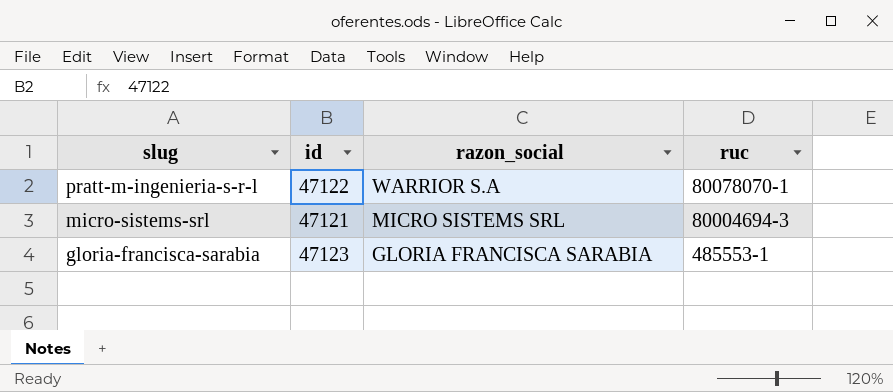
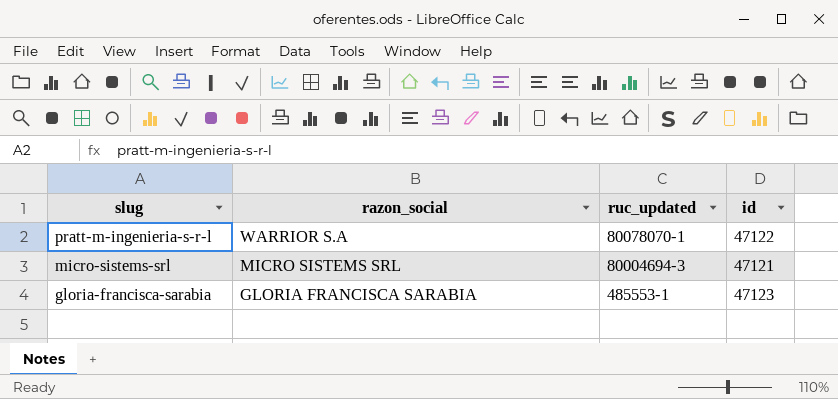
column name: ruc -> ruc_updated
column id | position: 2 -> 4

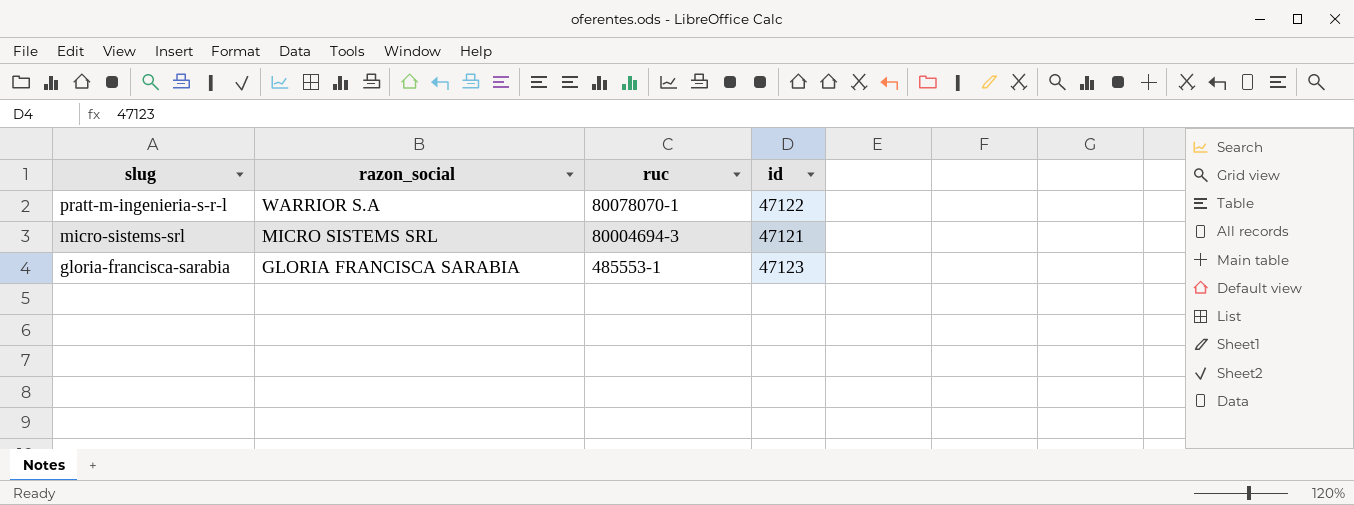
column name: ruc_updated -> ruc

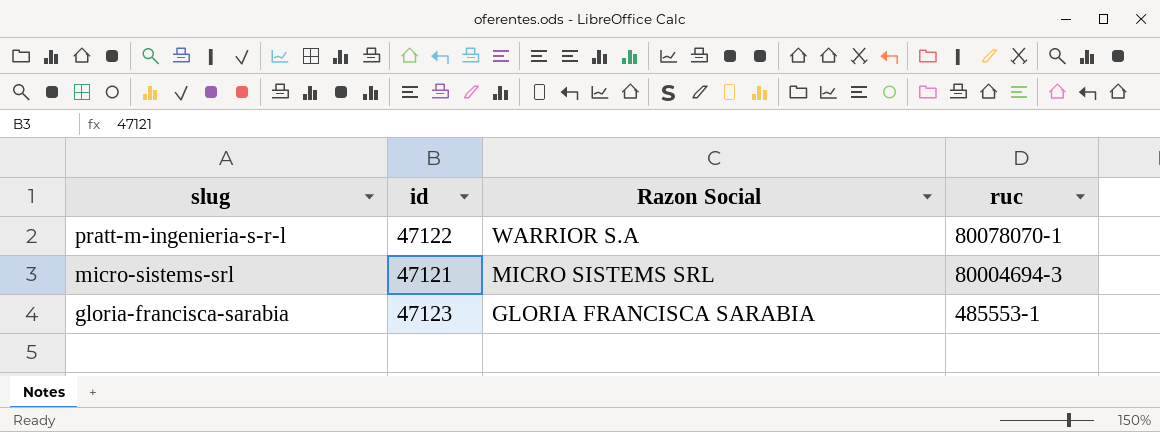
column id | position: 4 -> 2
column name: razon_social -> Razon Social

